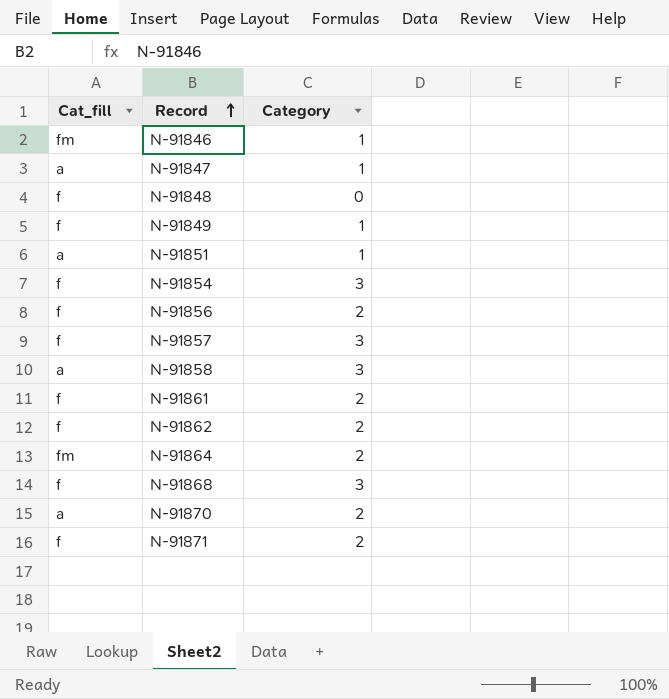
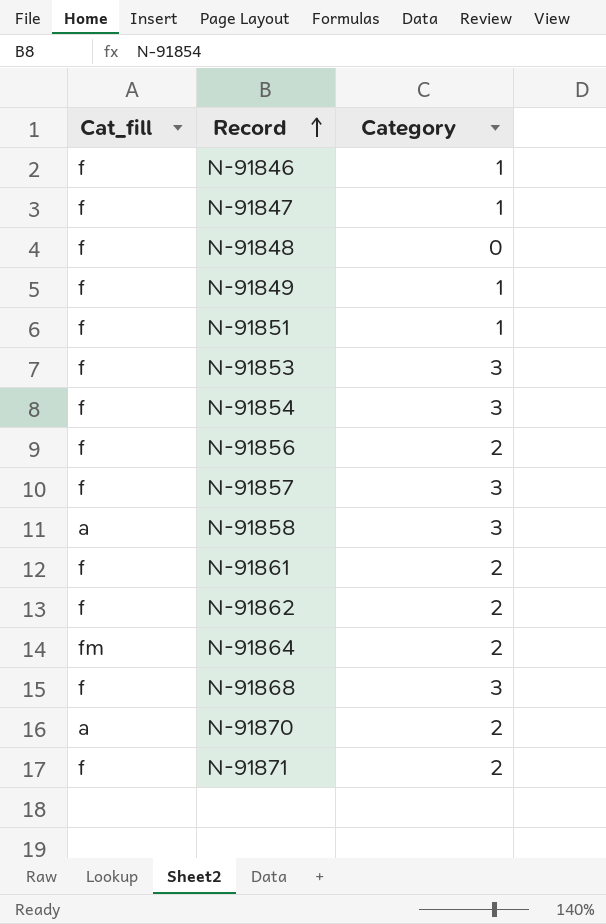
N-91846 | Cat_fill: fm -> f
N-91847 | Cat_fill: a -> f
N-91851 | Cat_fill: a -> f
row N-91853: none -> f | 3

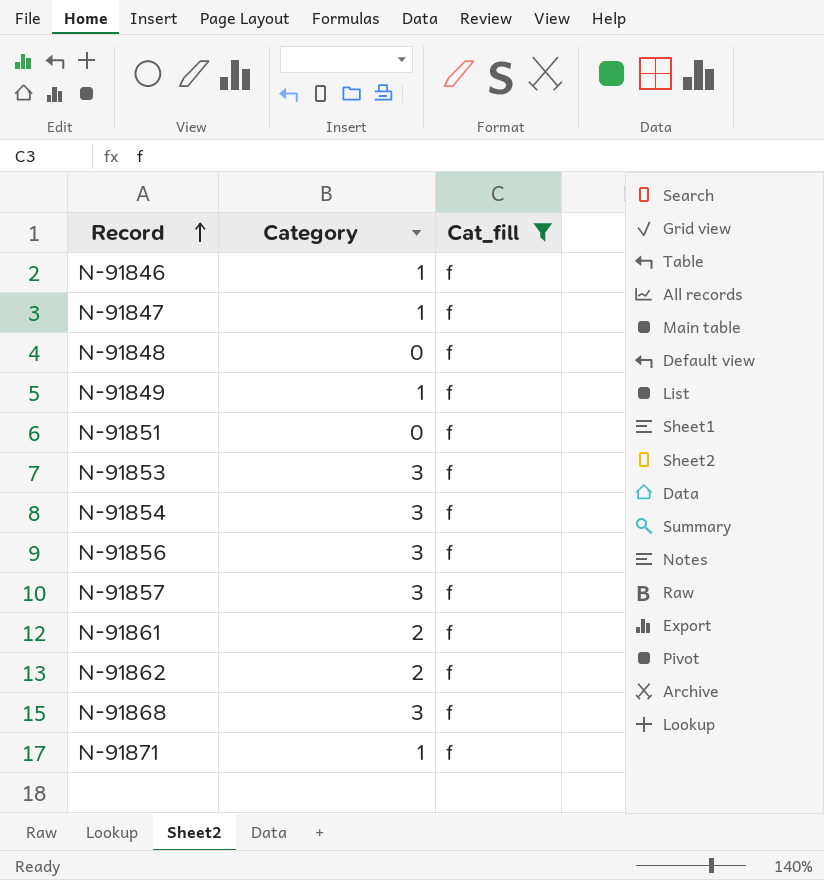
filter: none -> Cat_fill = f
column Cat_fill | position: 1 -> 3
N-91851 | Category: 1 -> 0
N-91856 | Category: 2 -> 3
N-91871 | Category: 2 -> 1

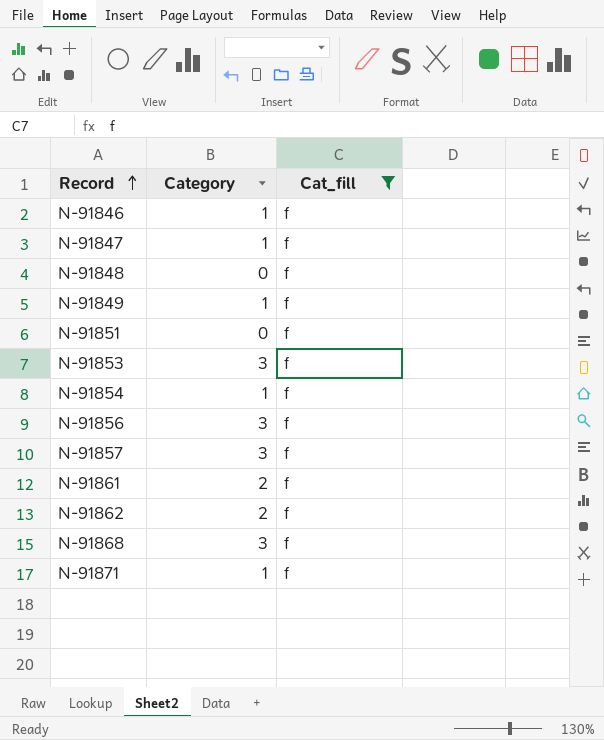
N-91854 | Category: 3 -> 1

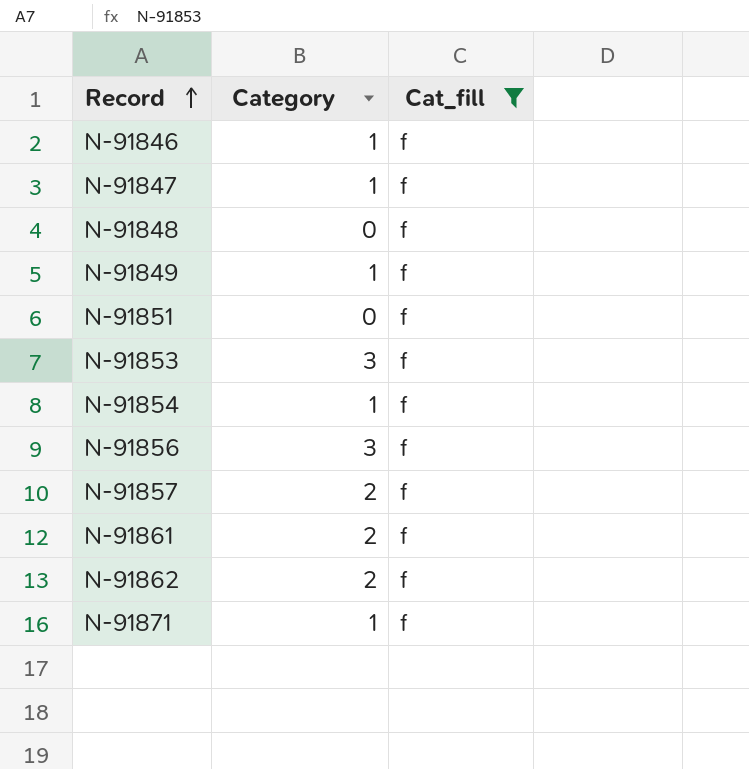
row N-91868: 3 | f -> none
N-91857 | Category: 3 -> 2

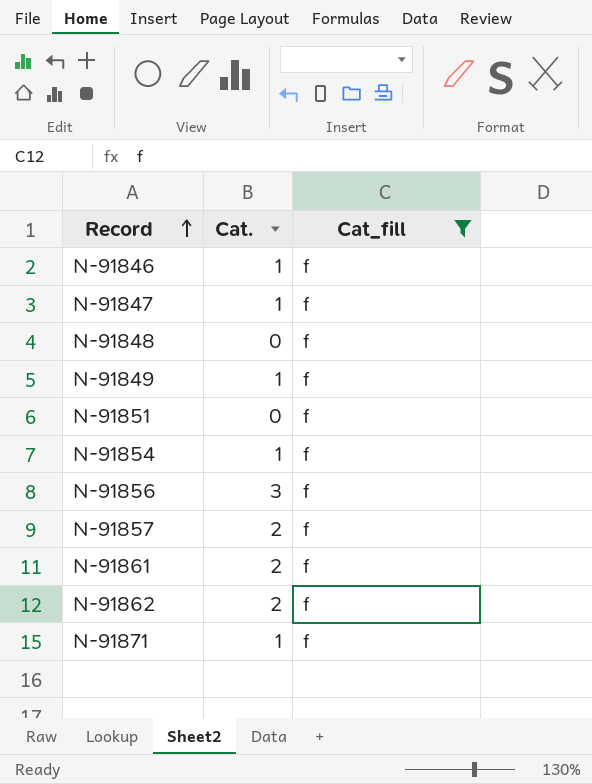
column name: Category -> Cat.
row N-91853: 3 | f -> none

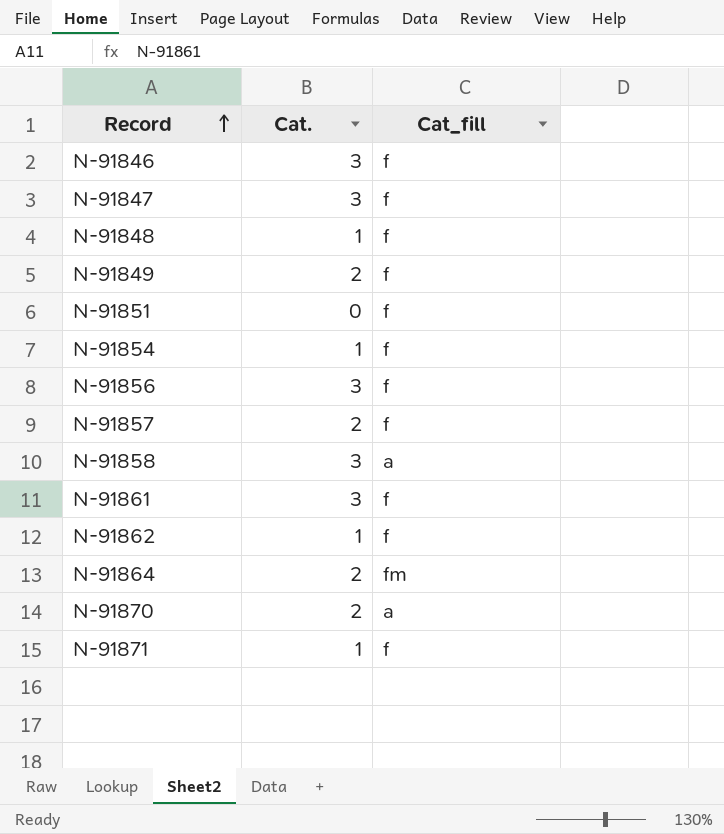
filter: Cat_fill = f -> none
N-91846 | Cat.: 1 -> 3
N-91847 | Cat.: 1 -> 3
N-91848 | Cat.: 0 -> 1
N-91849 | Cat.: 1 -> 2
N-91861 | Cat.: 2 -> 3
N-91862 | Cat.: 2 -> 1

